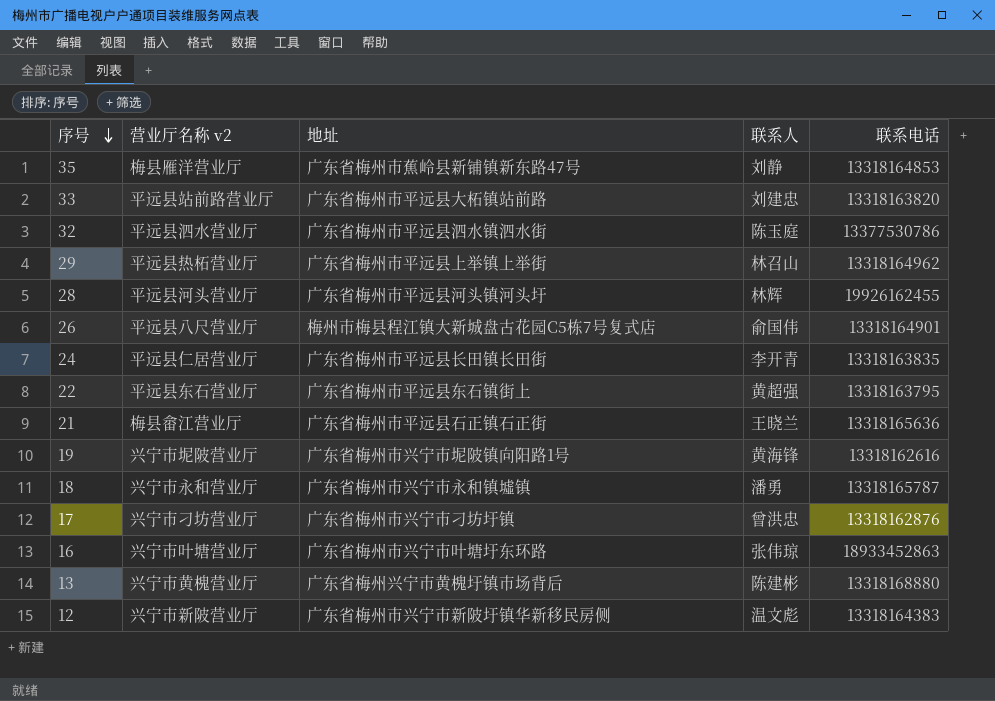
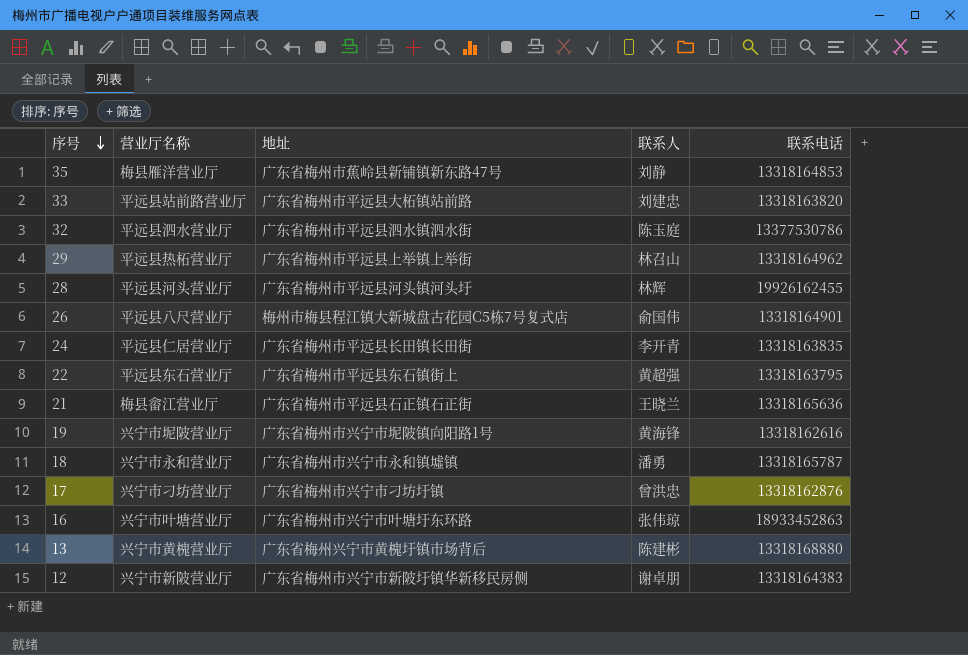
column name: 营业厅名称 v2 -> 营业厅名称
12 | 联系人: 温文彪 -> 谢卓朋

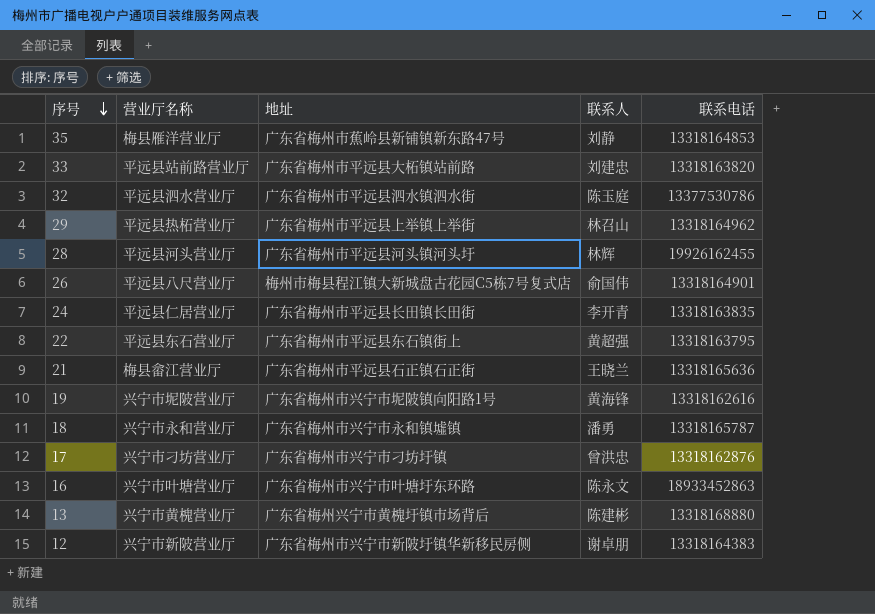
16 | 联系人: 张伟琼 -> 陈永文

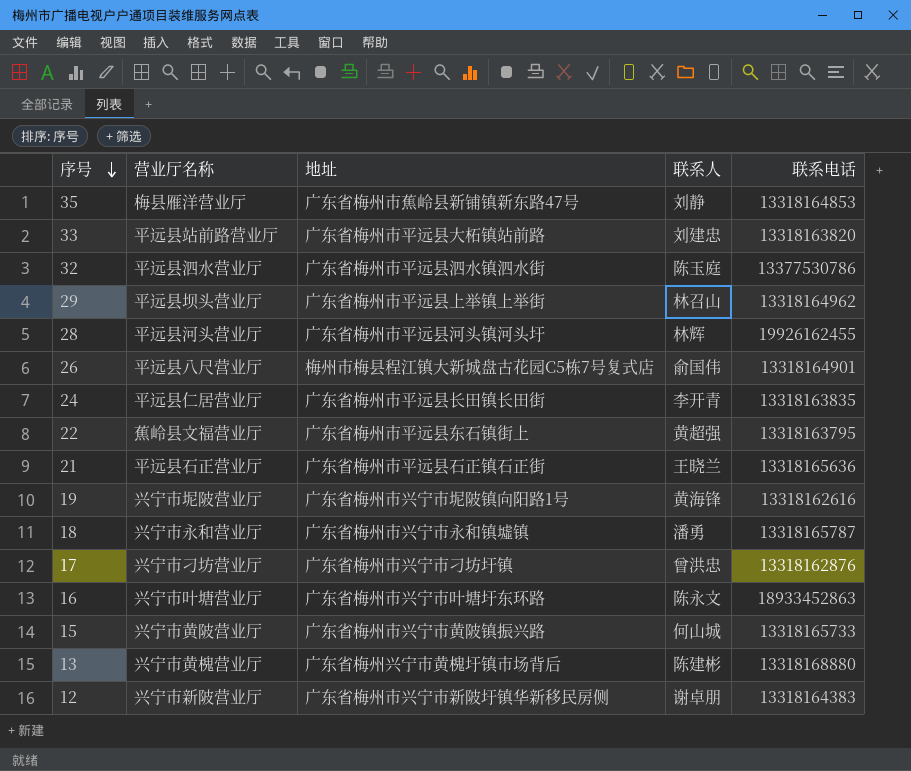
29 | 营业厅名称: 平远县热柘营业厅 -> 平远县坝头营业厅
22 | 营业厅名称: 平远县东石营业厅 -> 蕉岭县文福营业厅
21 | 营业厅名称: 梅县畲江营业厅 -> 平远县石正营业厅
row 15: none -> 兴宁市黄陂营业厅 | 广东省梅州市兴宁市黄陂镇振兴路 | 何山城 | 13318165733

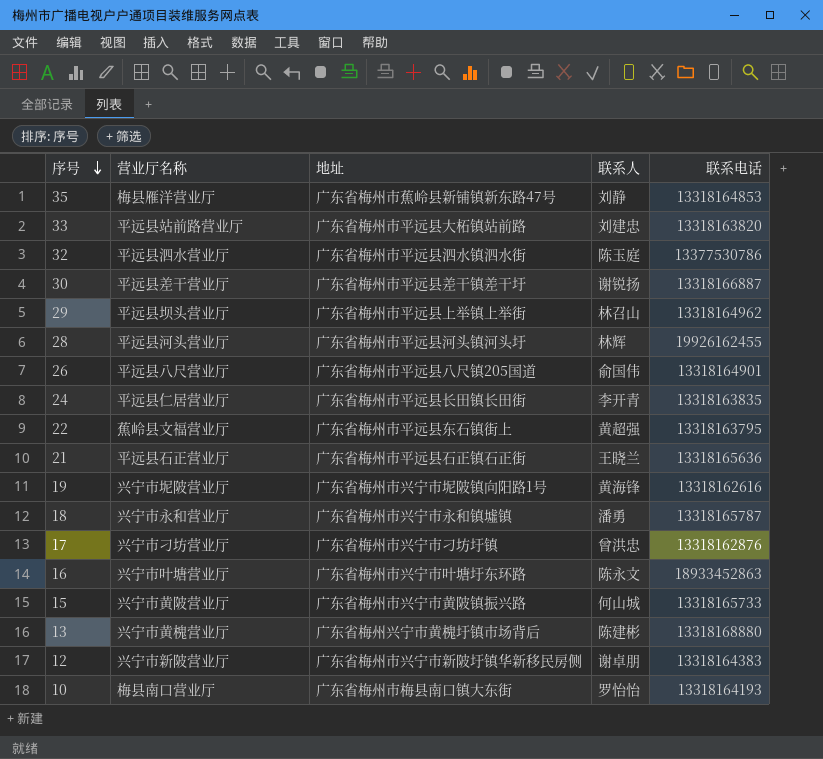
row 30: none -> 平远县差干营业厅 | 广东省梅州市平远县差干镇差干圩 | 谢锐扬 | 13318166887
26 | 地址: 梅州市梅县程江镇大新城盘古花园C5栋7号复式店 -> 广东省梅州市平远县八尺镇205国道
row 10: none -> 梅县南口营业厅 | 广东省梅州市梅县南口镇大东街 | 罗怡怡 | 13318164193

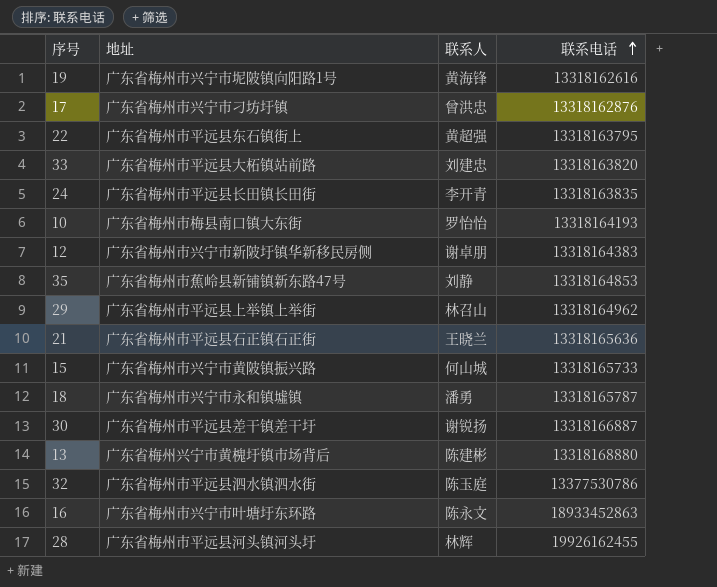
row order: 序号 descending -> 联系电话 ascending
column 营业厅名称 | position: 2 -> none
row 26: 平远县八尺营业厅 | 广东省梅州市平远县八尺镇205国道 | 俞国伟 | 13318164901 -> none

